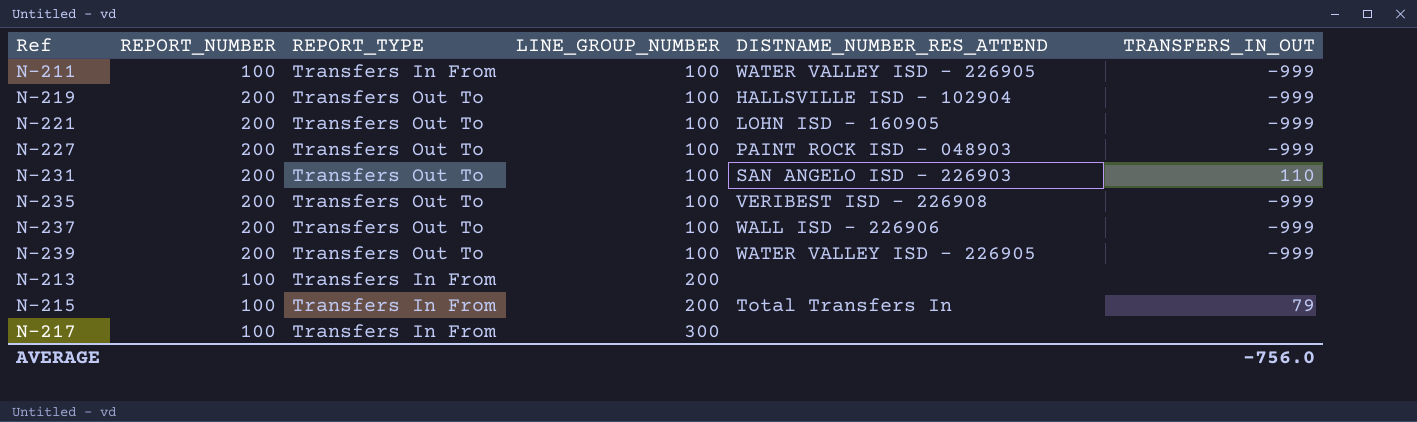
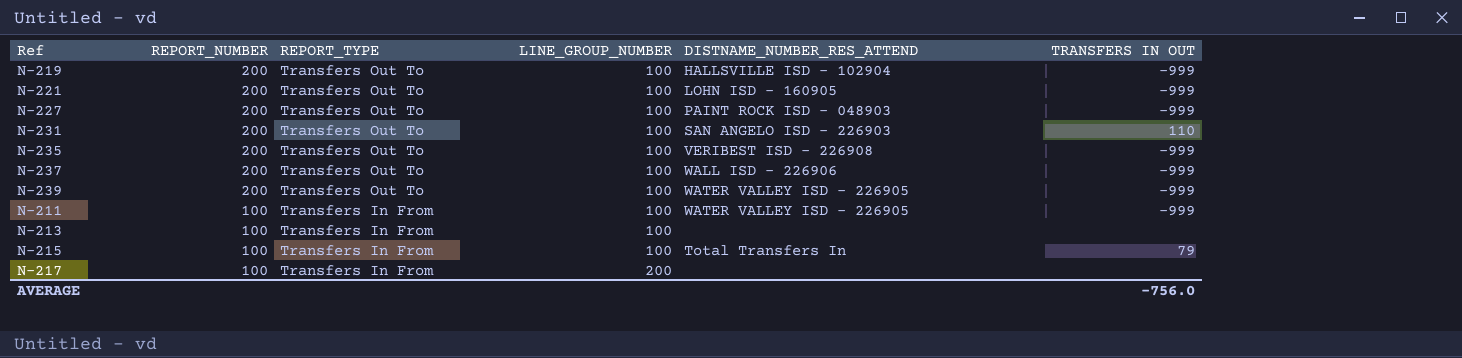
row order: LINE_GROUP_NUMBER ascending -> REPORT_NUMBER descending
column name: TRANSFERS_IN_OUT -> TRANSFERS IN OUT
N-213 | LINE_GROUP_NUMBER: 200 -> 100
N-215 | LINE_GROUP_NUMBER: 200 -> 100
N-217 | LINE_GROUP_NUMBER: 300 -> 200

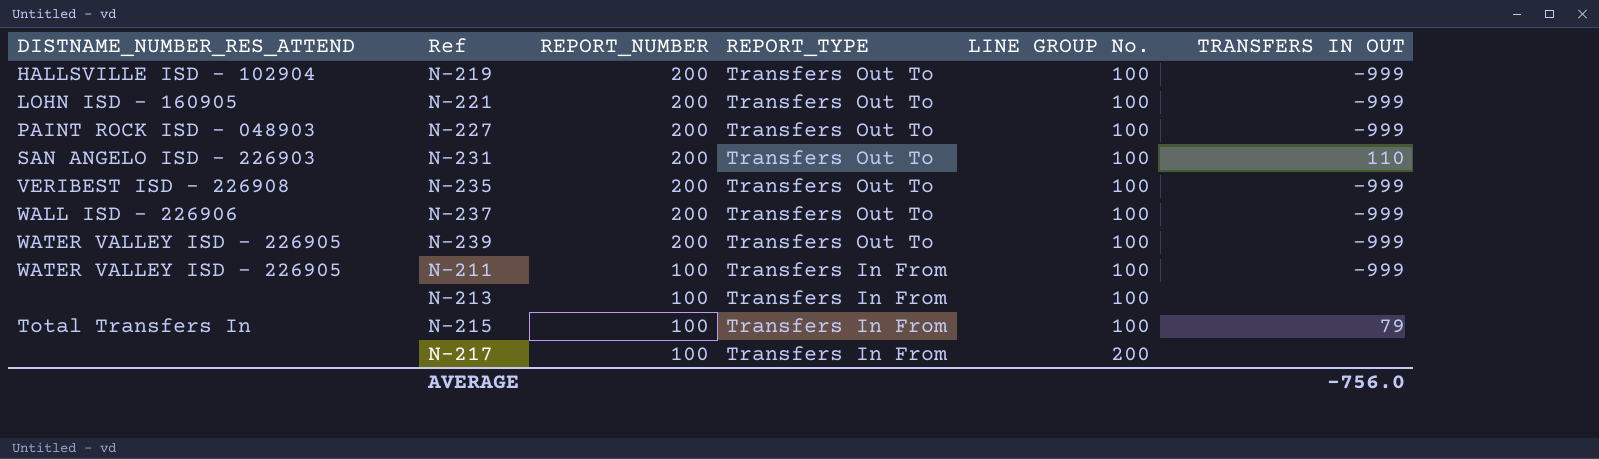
column DISTNAME_NUMBER_RES_ATTEND | position: 5 -> 1
column name: LINE_GROUP_NUMBER -> LINE GROUP No.

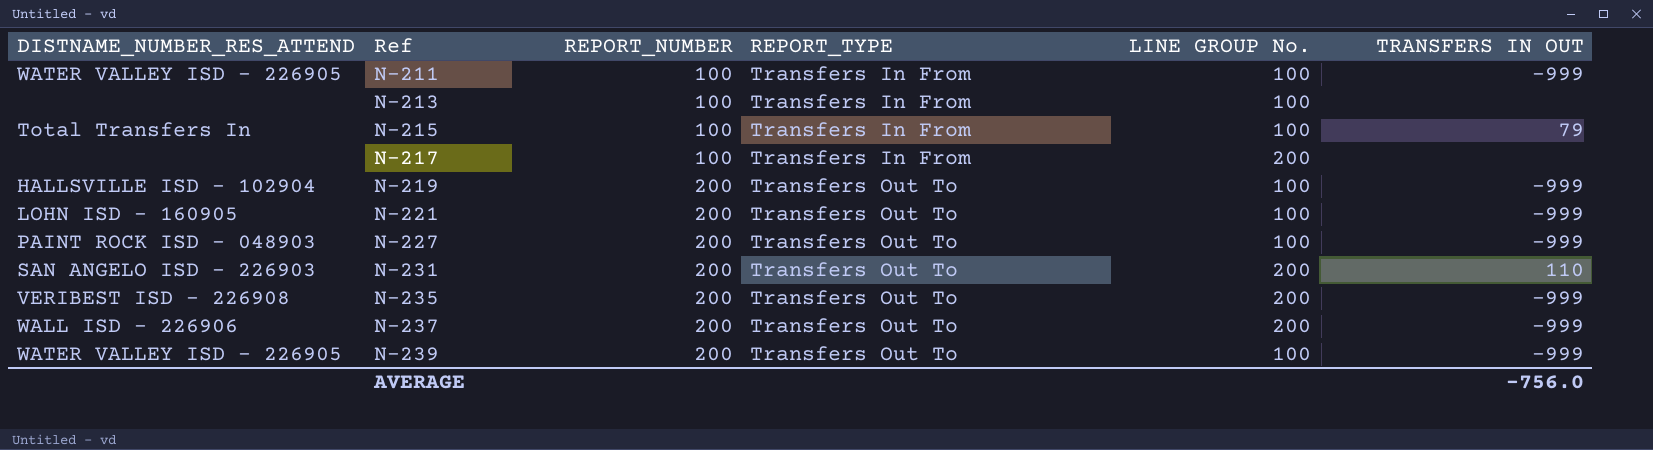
row order: REPORT_NUMBER descending -> Ref ascending
N-231 | LINE GROUP No.: 100 -> 200
N-235 | LINE GROUP No.: 100 -> 200
N-237 | LINE GROUP No.: 100 -> 200

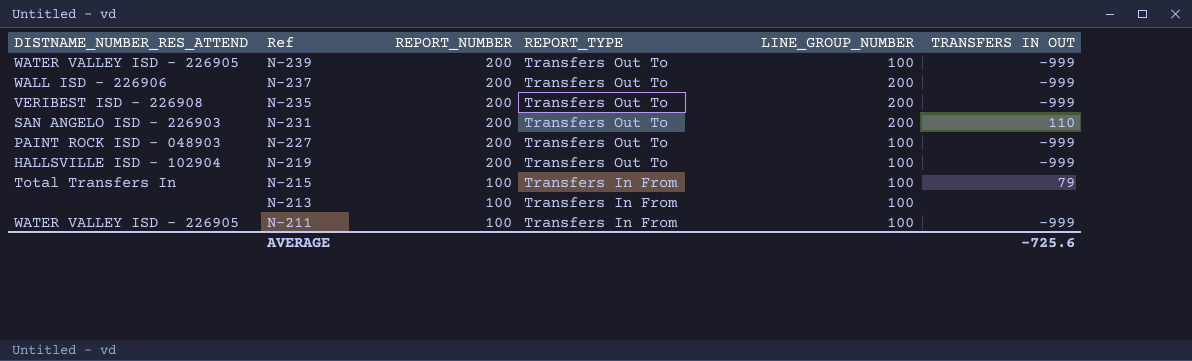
row order: Ref ascending -> Ref descending
column name: LINE GROUP No. -> LINE_GROUP_NUMBER
row N-217: none | 100 | Transfers In From | 200 | none -> none
row N-221: LOHN ISD - 160905 | 200 | Transfers Out To | 100 | -999 -> none
AVERAGE | TRANSFERS IN OUT: -756.0 -> -725.6

